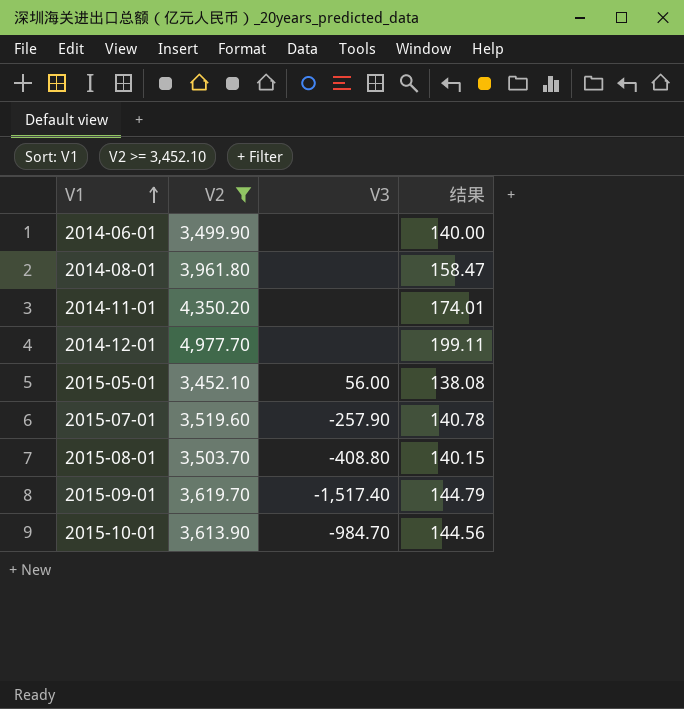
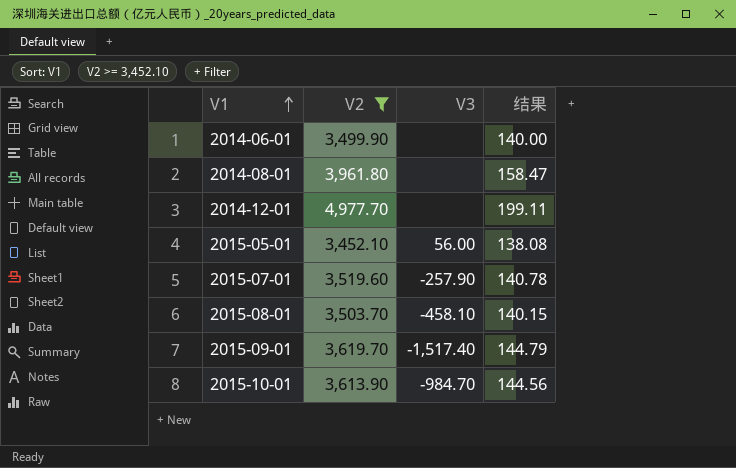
row 2014-11-01: 4,350.20 | none | 174.01 -> none
2015-08-01 | V3: -408.80 -> -458.10

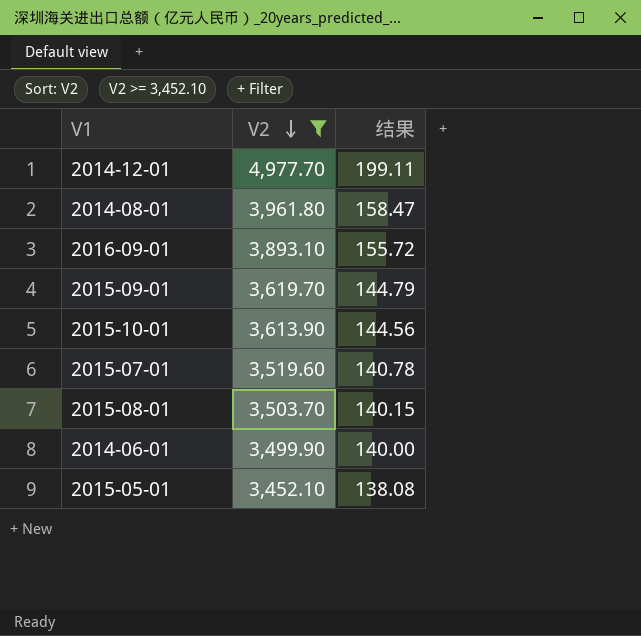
row order: V1 ascending -> V2 descending
column V3 | position: 3 -> none
row 2016-09-01: none -> 3,893.10 | 155.72

